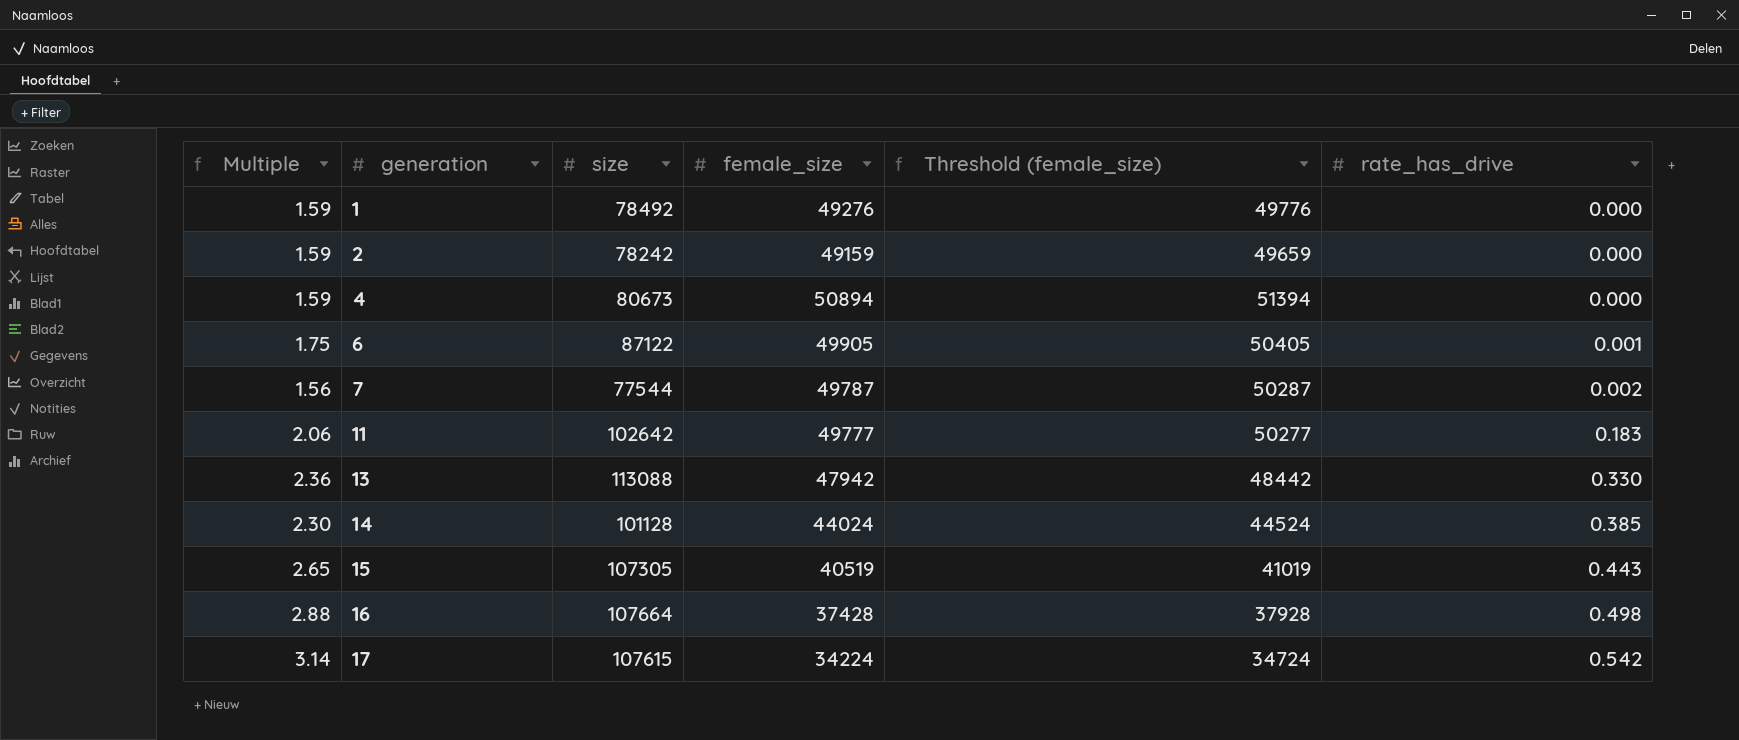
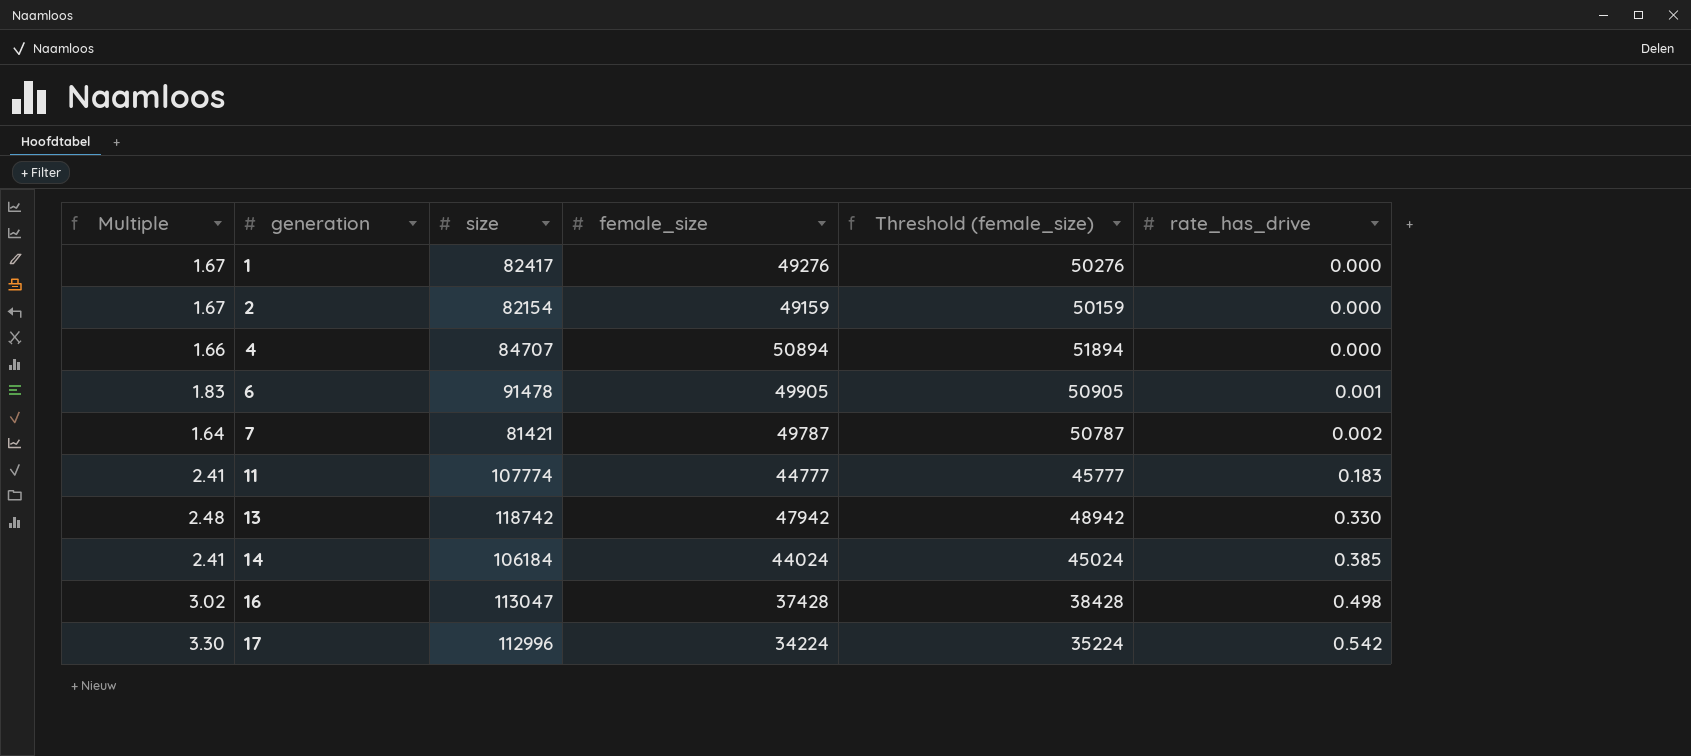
column Threshold (female_size) | formula: [female_size] + 500 -> [female_size] + 1000
row 15: 2.65 | 107305 | 40519 | 41019 | 0.443 -> none
1 | Multiple: 1.59 -> 1.67
1 | size: 78492 -> 82417
2 | Multiple: 1.59 -> 1.67
2 | size: 78242 -> 82154
4 | Multiple: 1.59 -> 1.66
4 | size: 80673 -> 84707
6 | Multiple: 1.75 -> 1.83
6 | size: 87122 -> 91478
7 | Multiple: 1.56 -> 1.64
7 | size: 77544 -> 81421
11 | Multiple: 2.06 -> 2.41
11 | size: 102642 -> 107774
11 | female_size: 49777 -> 44777
13 | Multiple: 2.36 -> 2.48
13 | size: 113088 -> 118742
14 | Multiple: 2.30 -> 2.41
14 | size: 101128 -> 106184
16 | Multiple: 2.88 -> 3.02
16 | size: 107664 -> 113047
17 | Multiple: 3.14 -> 3.30
17 | size: 107615 -> 112996

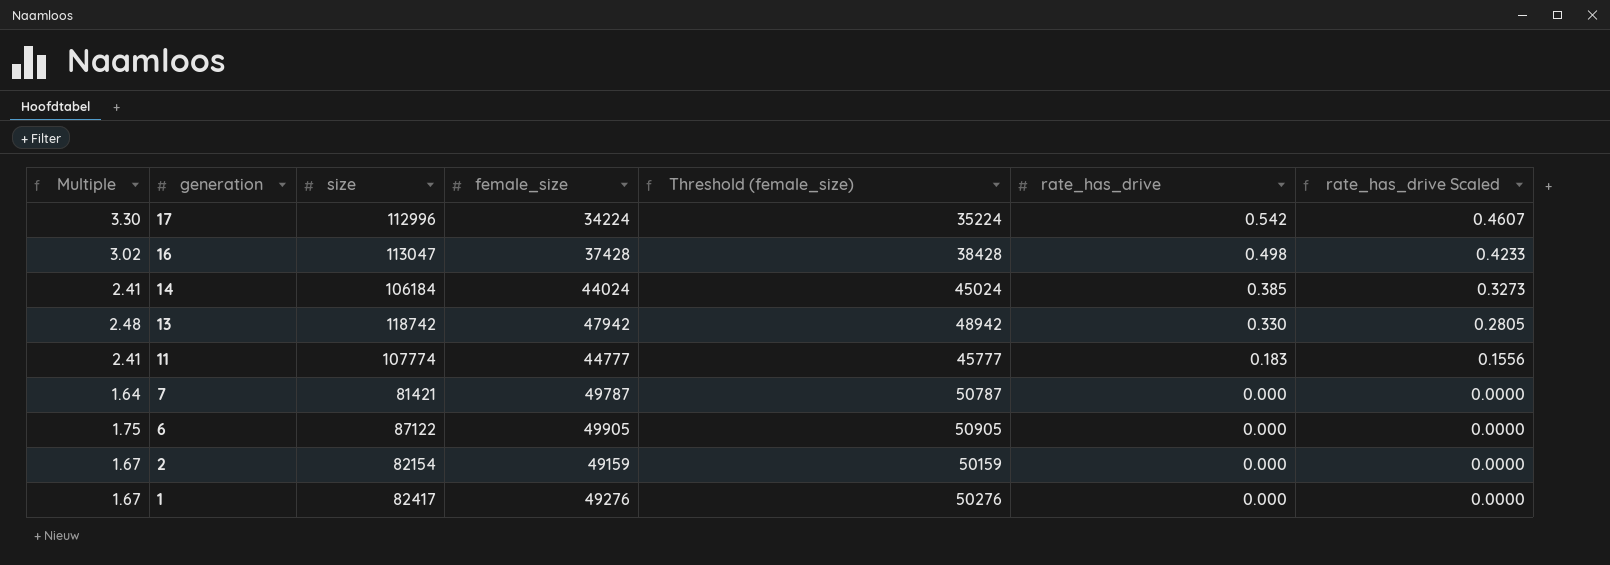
row order: generation ascending -> generation descending
column rate_has_drive Scaled | formula: none -> [rate_has_drive] * 0.85
row 4: 1.66 | 84707 | 50894 | 51894 | 0.000 -> none
7 | rate_has_drive: 0.002 -> 0.000
6 | Multiple: 1.83 -> 1.75
6 | size: 91478 -> 87122
6 | rate_has_drive: 0.001 -> 0.000

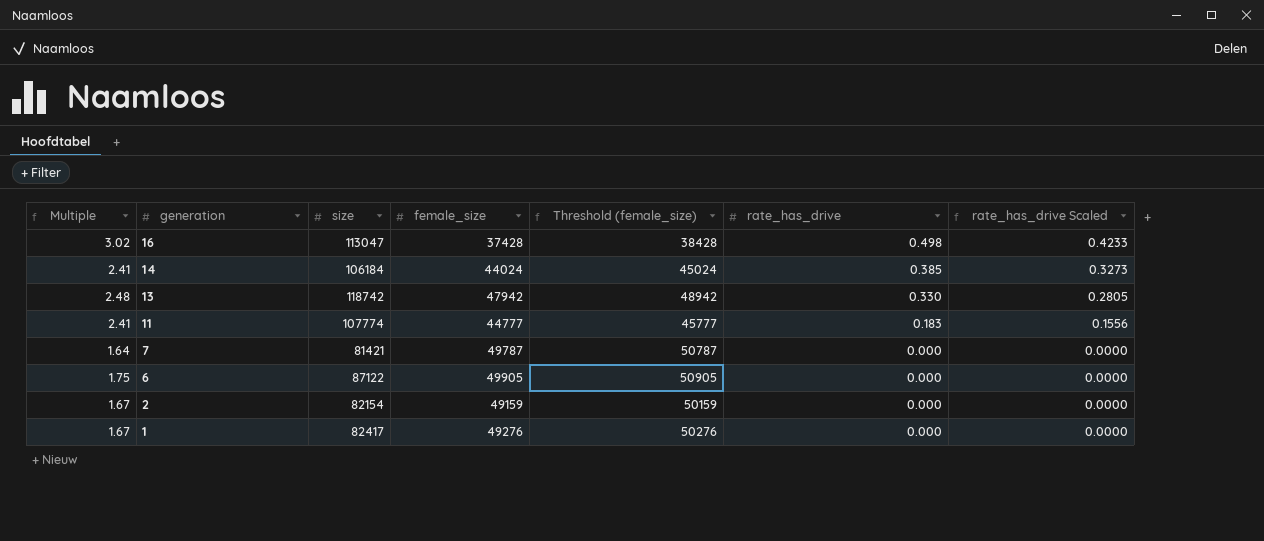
row 17: 3.30 | 112996 | 34224 | 35224 | 0.542 | 0.4607 -> none

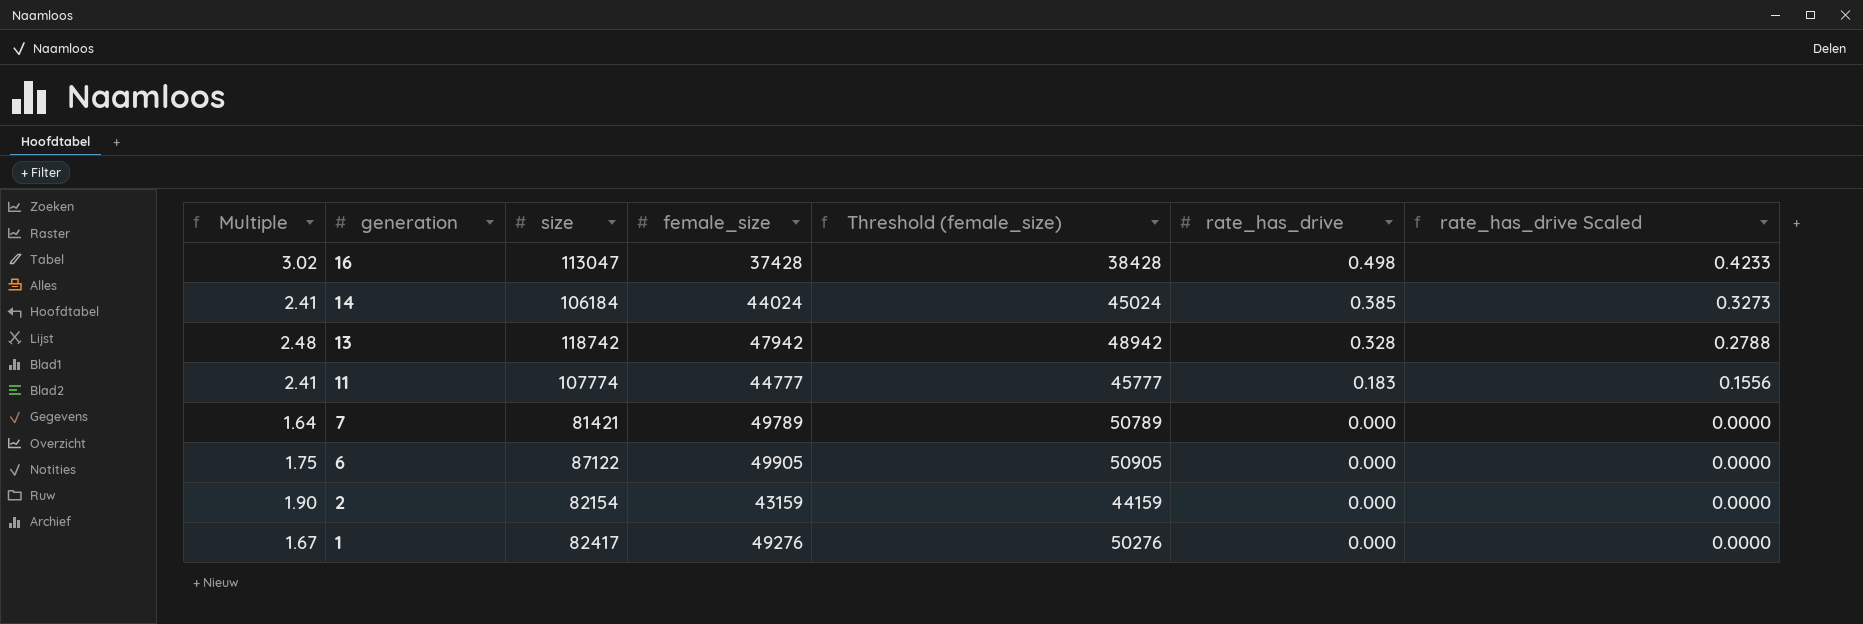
13 | rate_has_drive: 0.330 -> 0.328
13 | rate_has_drive Scaled: 0.2805 -> 0.2788
7 | female_size: 49787 -> 49789
7 | Threshold (female_size): 50787 -> 50789
2 | Multiple: 1.67 -> 1.90
2 | female_size: 49159 -> 43159
2 | Threshold (female_size): 50159 -> 44159

